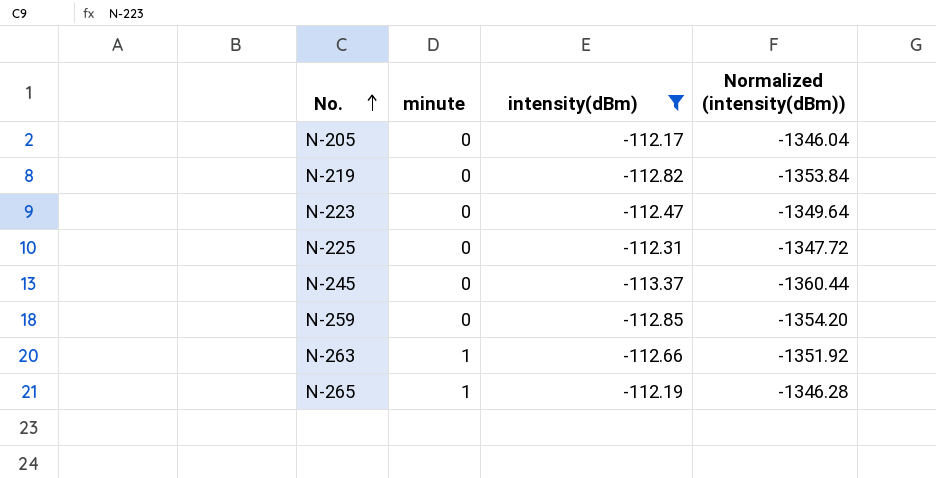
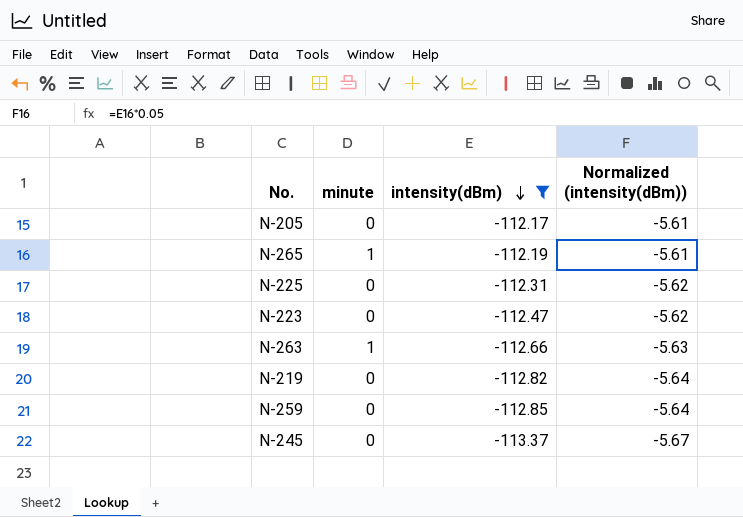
row order: No. ascending -> intensity(dBm) descending
column Normalized (intensity(dBm)) | formula: [intensity(dBm)] * 12 -> [intensity(dBm)] * 0.05

